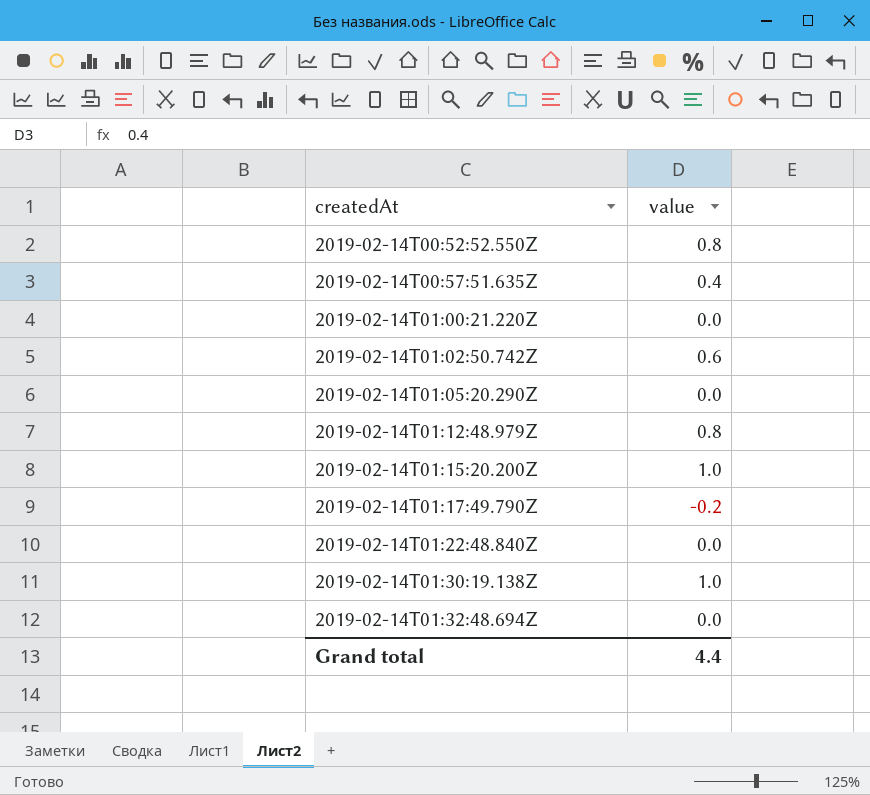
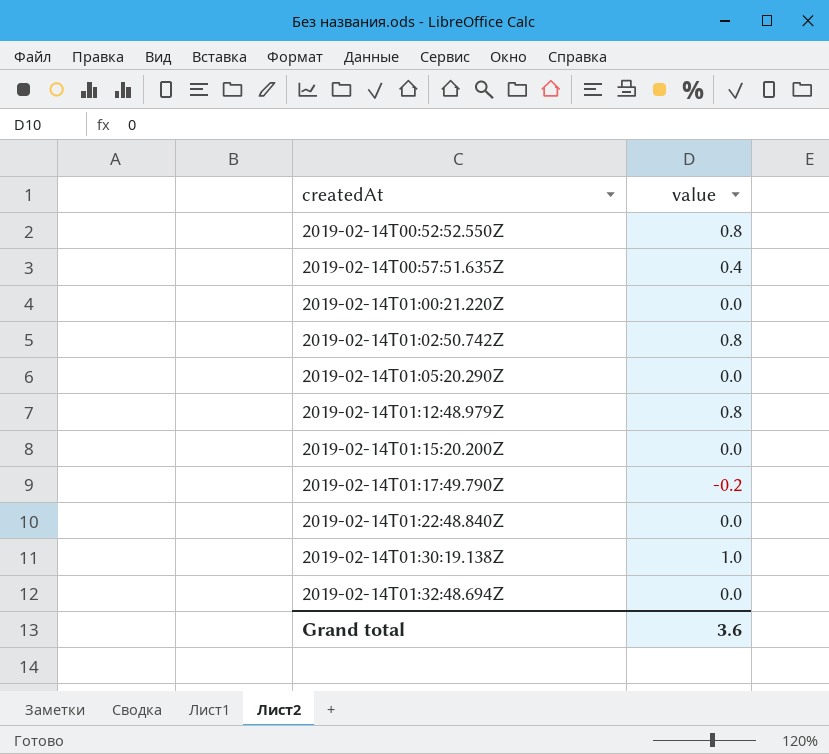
2019-02-14T01:02:50.742Z | value: 0.6 -> 0.8
2019-02-14T01:15:20.200Z | value: 1.0 -> 0.0
Grand total | value: 4.4 -> 3.6

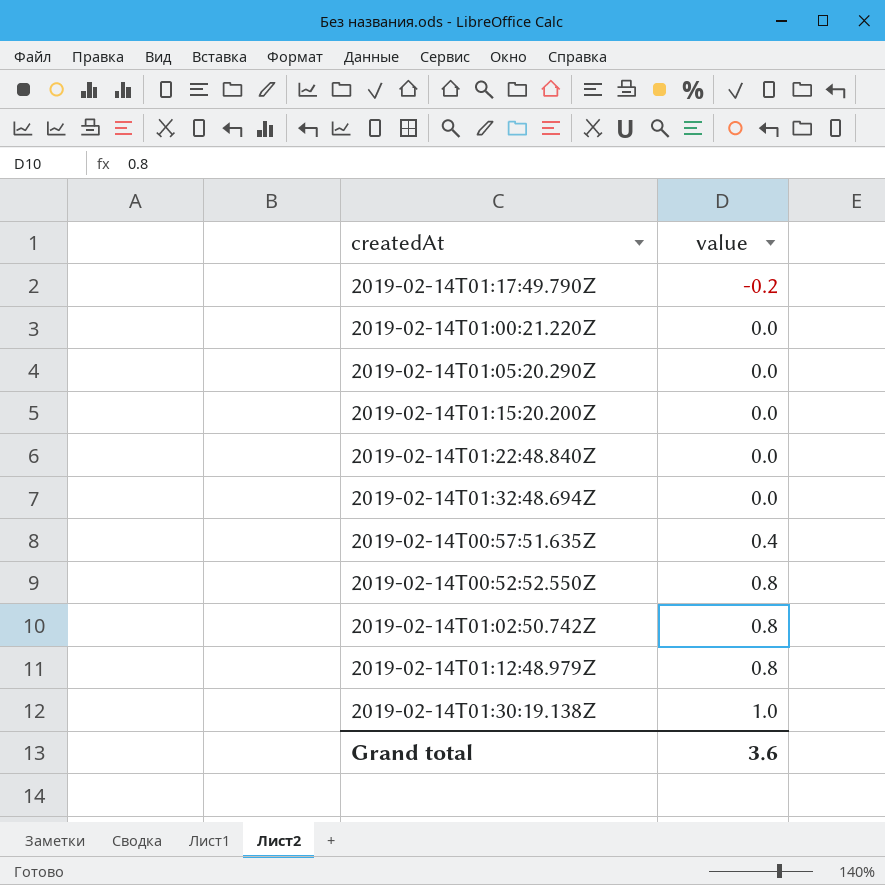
row order: createdAt ascending -> value ascending

